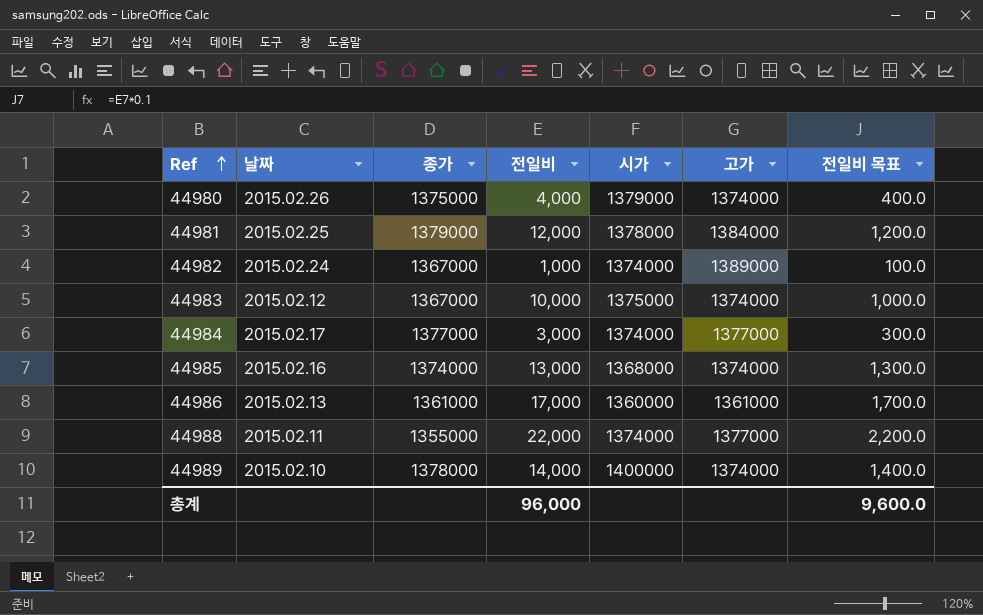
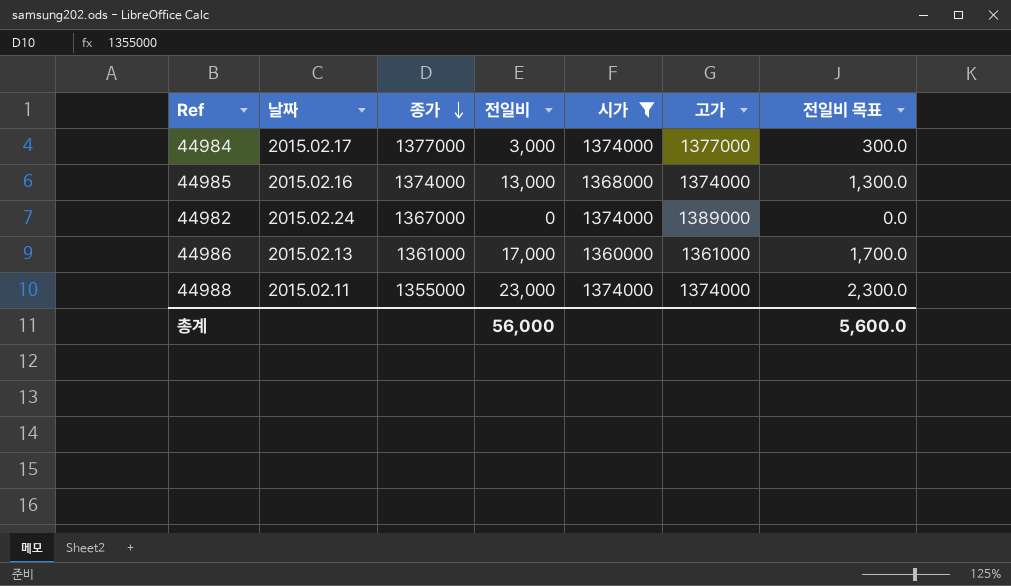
filter: none -> 시가 <= 1374000
row order: Ref ascending -> 종가 descending
44982 | 전일비: 1,000 -> 0
44982 | 전일비 목표: 100.0 -> 0.0
44988 | 전일비: 22,000 -> 23,000
44988 | 고가: 1377000 -> 1374000
44988 | 전일비 목표: 2,200.0 -> 2,300.0
총계 | 전일비: 96,000 -> 56,000
총계 | 전일비 목표: 9,600.0 -> 5,600.0

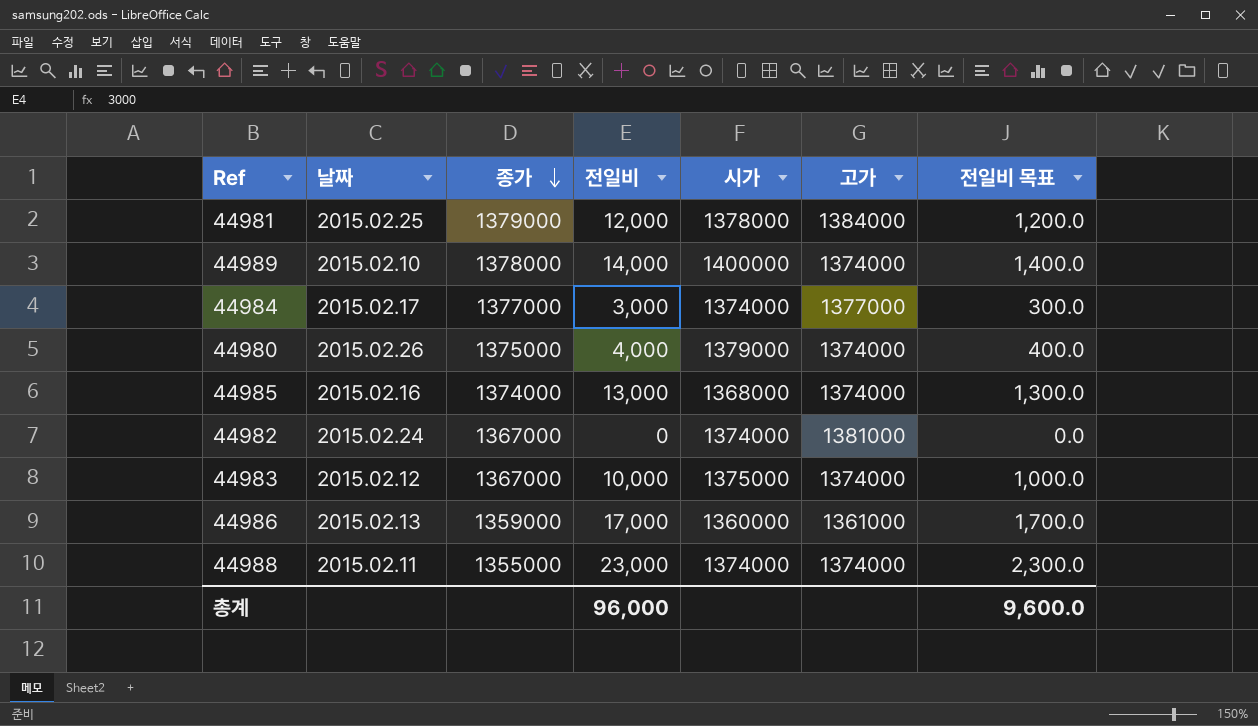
filter: 시가 <= 1374000 -> none
44982 | 고가: 1389000 -> 1381000
44986 | 종가: 1361000 -> 1359000
총계 | 전일비: 56,000 -> 96,000
총계 | 전일비 목표: 5,600.0 -> 9,600.0

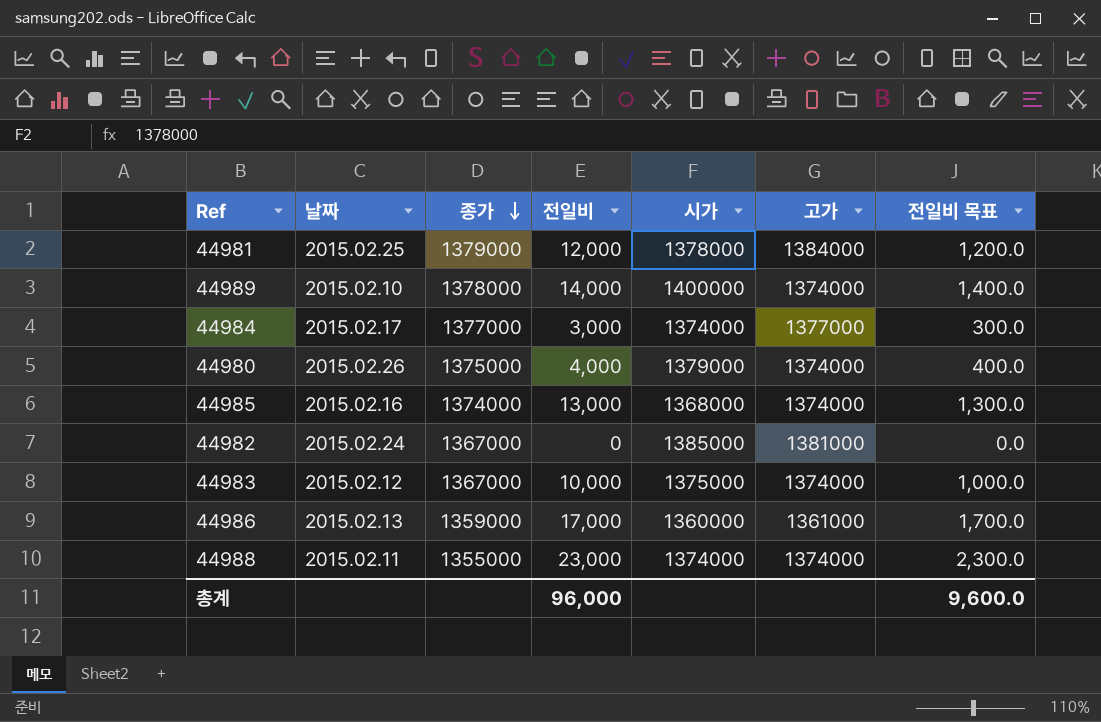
44982 | 시가: 1374000 -> 1385000

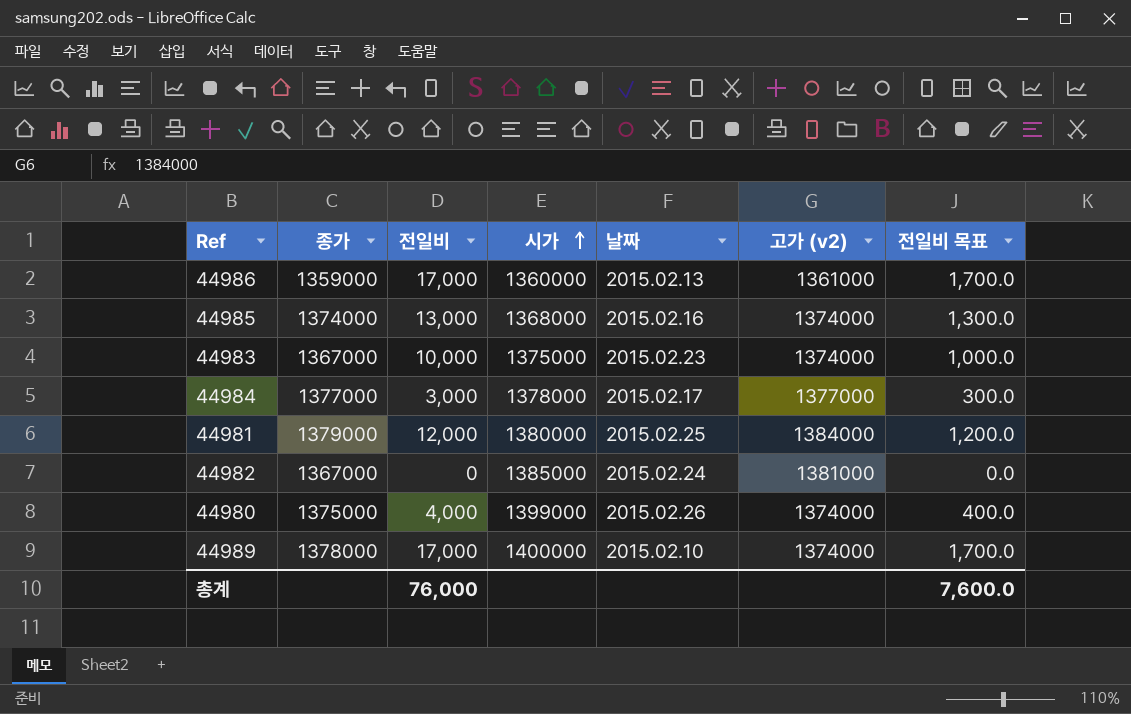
row order: 종가 descending -> 시가 ascending
column 날짜 | position: 2 -> 5
column name: 고가 -> 고가 (v2)
row 44988: 2015.02.11 | 1355000 | 23,000 | 1374000 | 1374000 | 2,300.0 -> none
44983 | 날짜: 2015.02.12 -> 2015.02.23
44984 | 시가: 1374000 -> 1378000
44981 | 시가: 1378000 -> 1380000
44980 | 시가: 1379000 -> 1399000
44989 | 전일비: 14,000 -> 17,000
44989 | 전일비 목표: 1,400.0 -> 1,700.0
총계 | 전일비: 96,000 -> 76,000
총계 | 전일비 목표: 9,600.0 -> 7,600.0

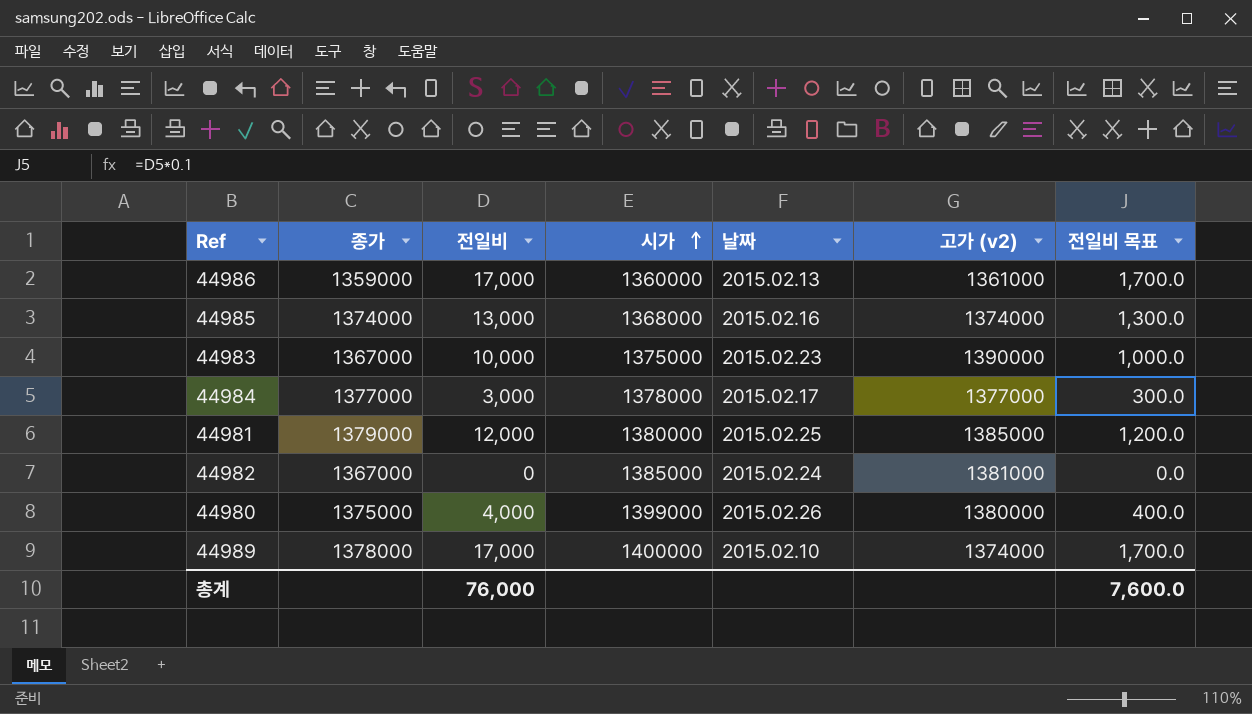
44983 | 고가 (v2): 1374000 -> 1390000
44981 | 고가 (v2): 1384000 -> 1385000
44980 | 고가 (v2): 1374000 -> 1380000

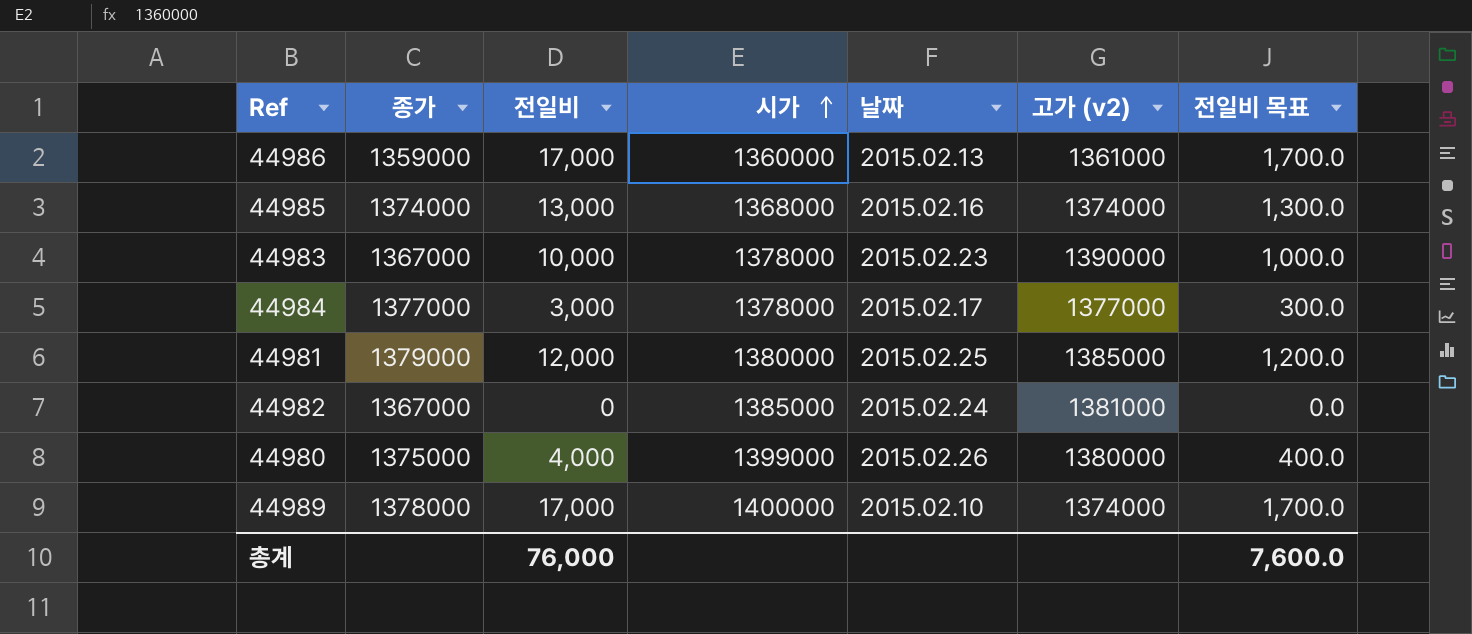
44983 | 시가: 1375000 -> 1378000

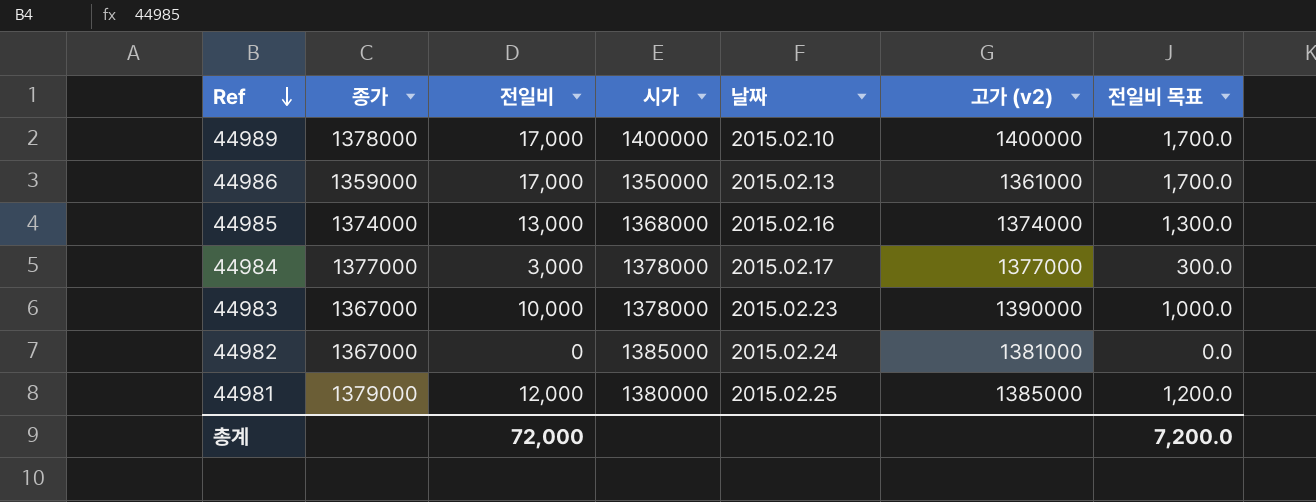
row order: 시가 ascending -> Ref descending
row 44980: 1375000 | 4,000 | 1399000 | 2015.02.26 | 1380000 | 400.0 -> none
44989 | 고가 (v2): 1374000 -> 1400000
44986 | 시가: 1360000 -> 1350000
총계 | 전일비: 76,000 -> 72,000
총계 | 전일비 목표: 7,600.0 -> 7,200.0

